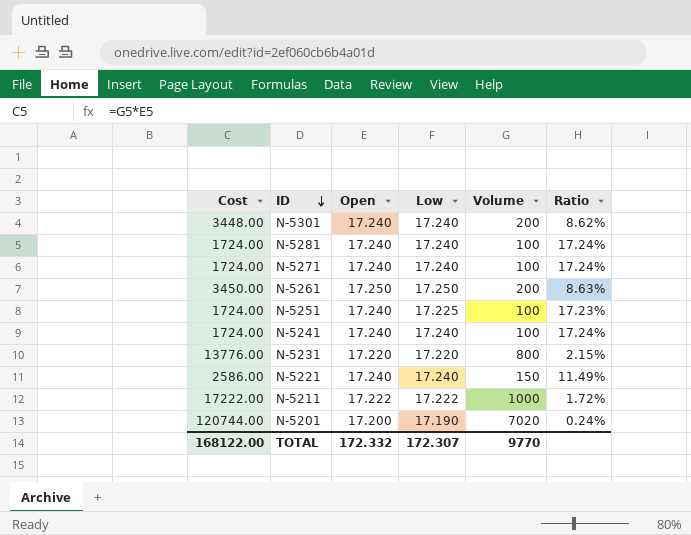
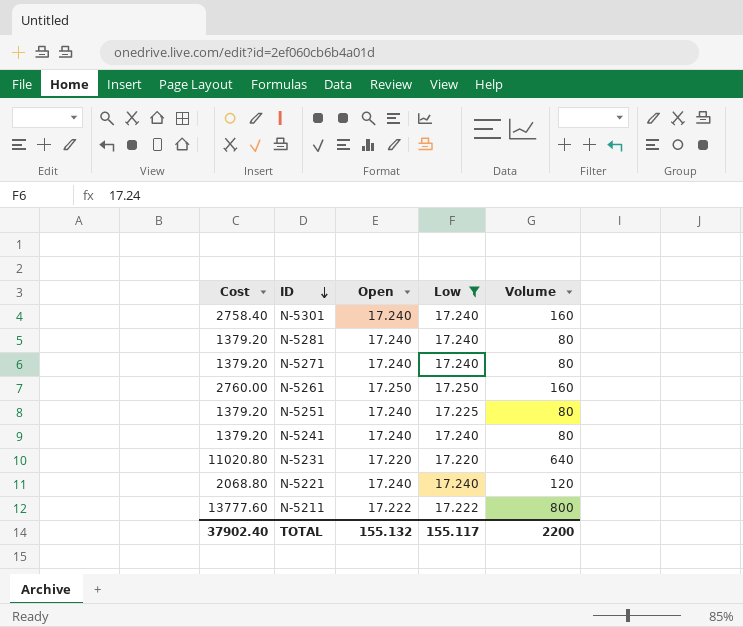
filter: none -> Low != 17.190
column Ratio | formula: [Low] / [Volume] -> none
N-5301 | Cost: 3448.00 -> 2758.40
N-5301 | Volume: 200 -> 160
N-5281 | Cost: 1724.00 -> 1379.20
N-5281 | Volume: 100 -> 80
N-5271 | Cost: 1724.00 -> 1379.20
N-5271 | Volume: 100 -> 80
N-5261 | Cost: 3450.00 -> 2760.00
N-5261 | Volume: 200 -> 160
N-5251 | Cost: 1724.00 -> 1379.20
N-5251 | Volume: 100 -> 80
N-5241 | Cost: 1724.00 -> 1379.20
N-5241 | Volume: 100 -> 80
N-5231 | Cost: 13776.00 -> 11020.80
N-5231 | Volume: 800 -> 640
N-5221 | Cost: 2586.00 -> 2068.80
N-5221 | Volume: 150 -> 120
N-5211 | Cost: 17222.00 -> 13777.60
N-5211 | Volume: 1000 -> 800
TOTAL | Cost: 168122.00 -> 37902.40
TOTAL | Open: 172.332 -> 155.132
TOTAL | Low: 172.307 -> 155.117
TOTAL | Volume: 9770 -> 2200

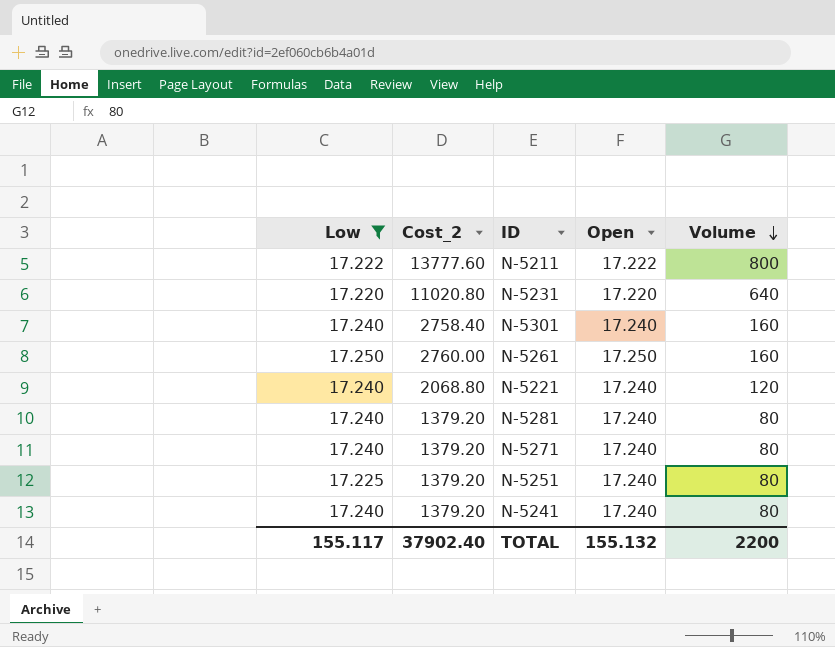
row order: ID descending -> Volume descending
column Low | position: 4 -> 1
column name: Cost -> Cost_2

